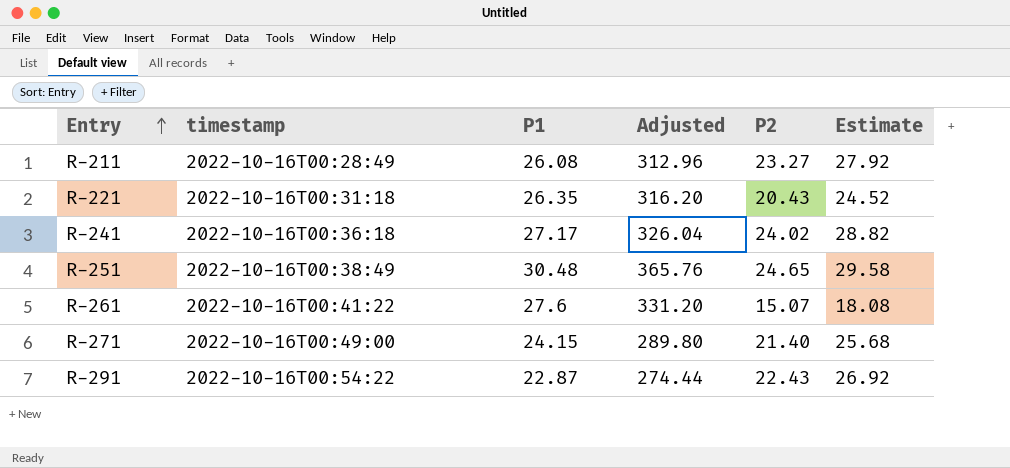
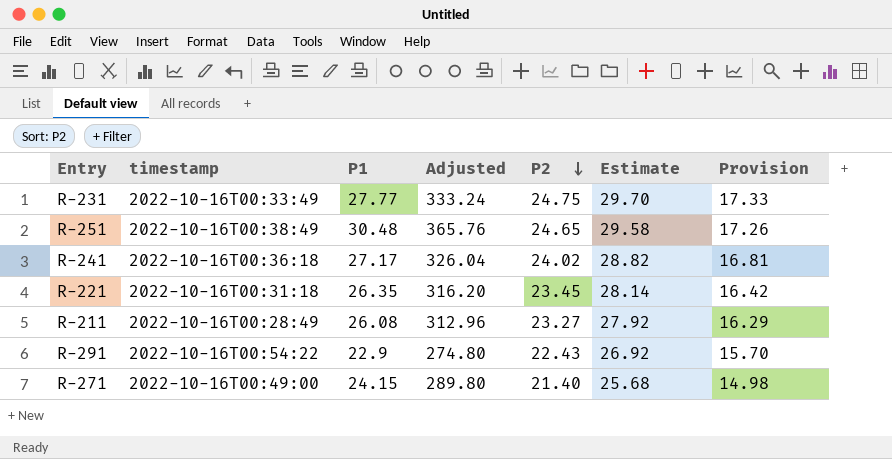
row order: Entry ascending -> P2 descending
column Provision | formula: none -> [P2] * 0.7
row R-261: 2022-10-16T00:41:22 | 27.6 | 331.20 | 15.07 | 18.08 -> none
row R-231: none -> 2022-10-16T00:33:49 | 27.77 | 333.24 | 24.75 | 29.70 | 17.33
R-221 | P2: 20.43 -> 23.45
R-221 | Estimate: 24.52 -> 28.14
R-291 | P1: 22.87 -> 22.9
R-291 | Adjusted: 274.44 -> 274.80

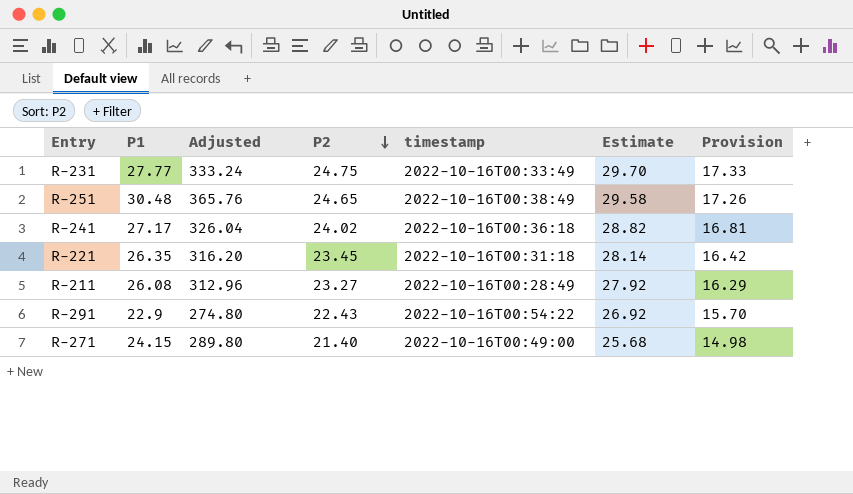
column timestamp | position: 2 -> 5

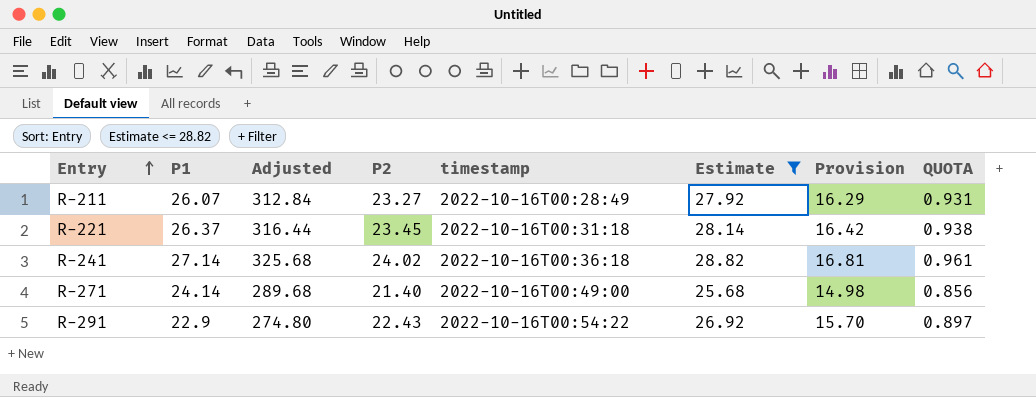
filter: none -> Estimate <= 28.82
row order: P2 descending -> Entry ascending
column QUOTA | formula: none -> [P2] * 0.04
R-211 | P1: 26.08 -> 26.07
R-211 | Adjusted: 312.96 -> 312.84
R-221 | P1: 26.35 -> 26.37
R-221 | Adjusted: 316.20 -> 316.44
R-241 | P1: 27.17 -> 27.14
R-241 | Adjusted: 326.04 -> 325.68
R-271 | P1: 24.15 -> 24.14
R-271 | Adjusted: 289.80 -> 289.68

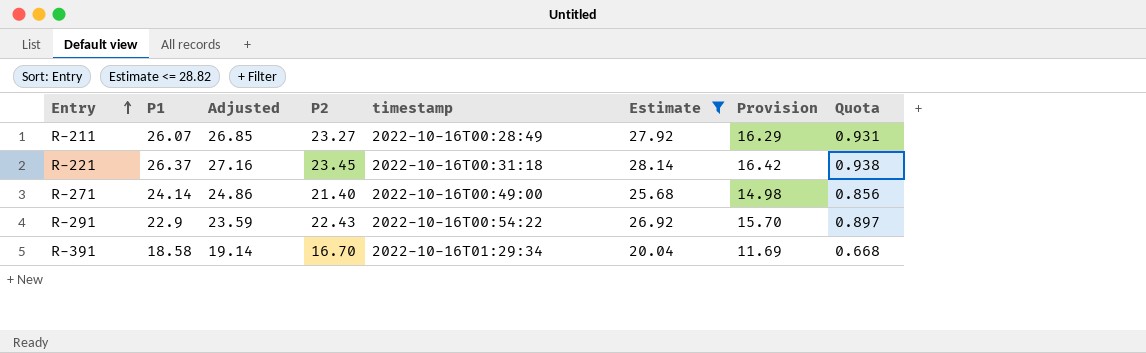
column Adjusted | formula: [P1] * 12 -> [P1] * 1.03
column name: QUOTA -> Quota
row R-241: 27.14 | 325.68 | 24.02 | 2022-10-16T00:36:18 | 28.82 | 16.81 | 0.961 -> none
row R-391: none -> 18.58 | 19.14 | 16.70 | 2022-10-16T01:29:34 | 20.04 | 11.69 | 0.668

